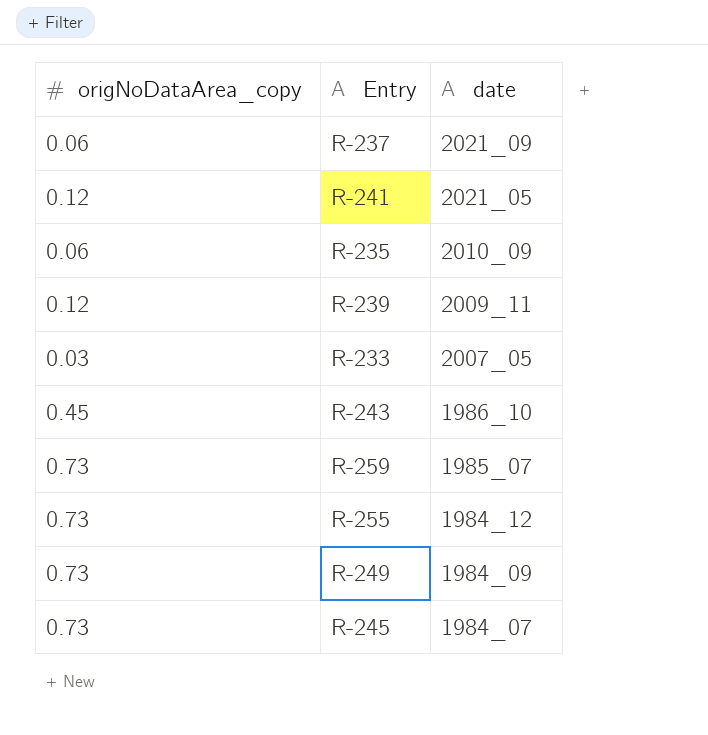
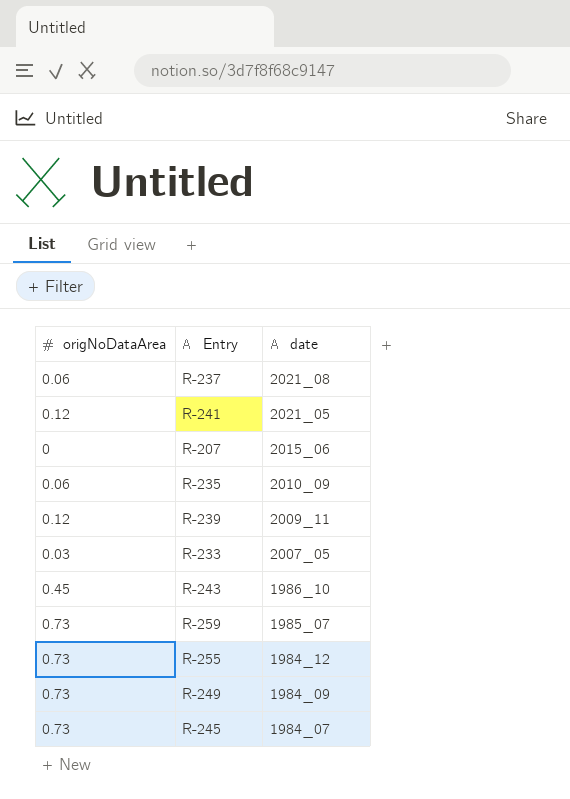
column name: origNoDataArea_copy -> origNoDataArea
R-237 | date: 2021_09 -> 2021_08
row R-207: none -> 0 | 2015_06

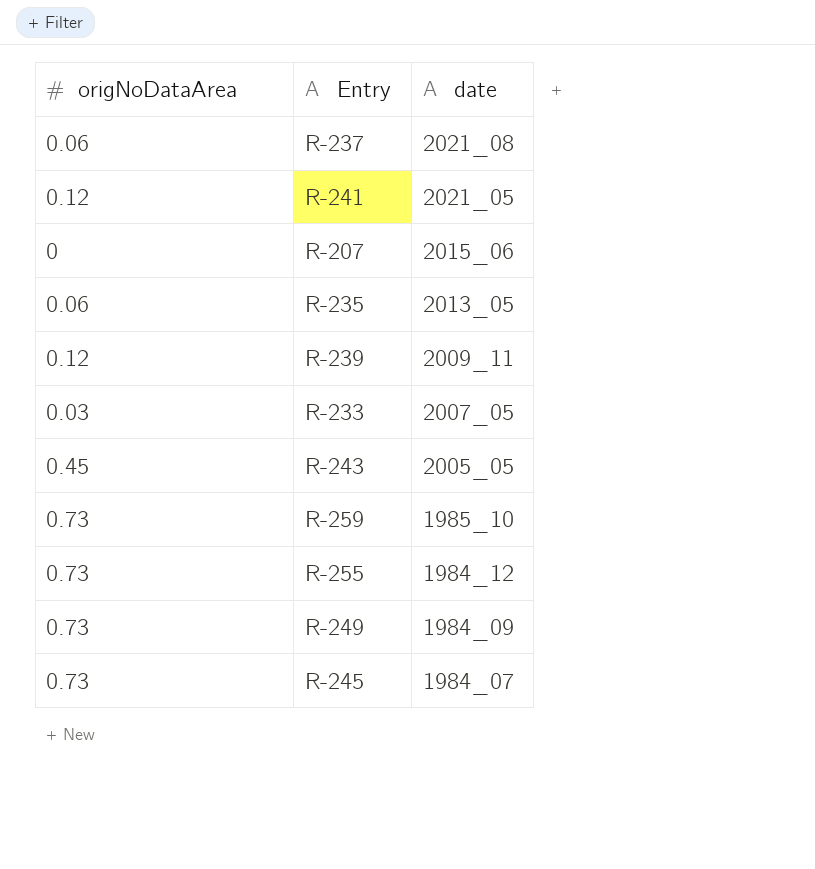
R-235 | date: 2010_09 -> 2013_05
R-243 | date: 1986_10 -> 2005_05
R-259 | date: 1985_07 -> 1985_10

